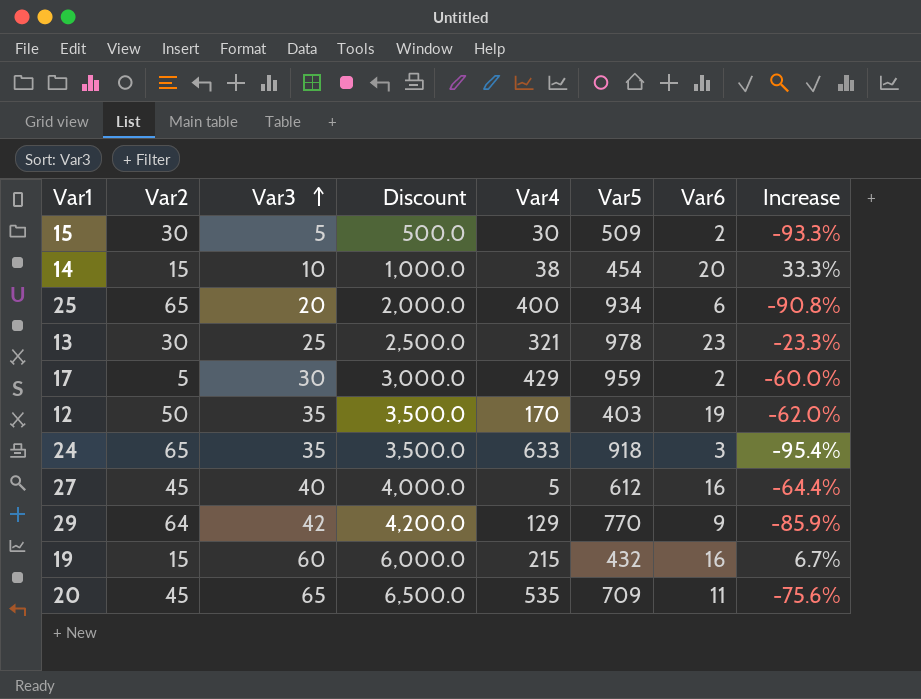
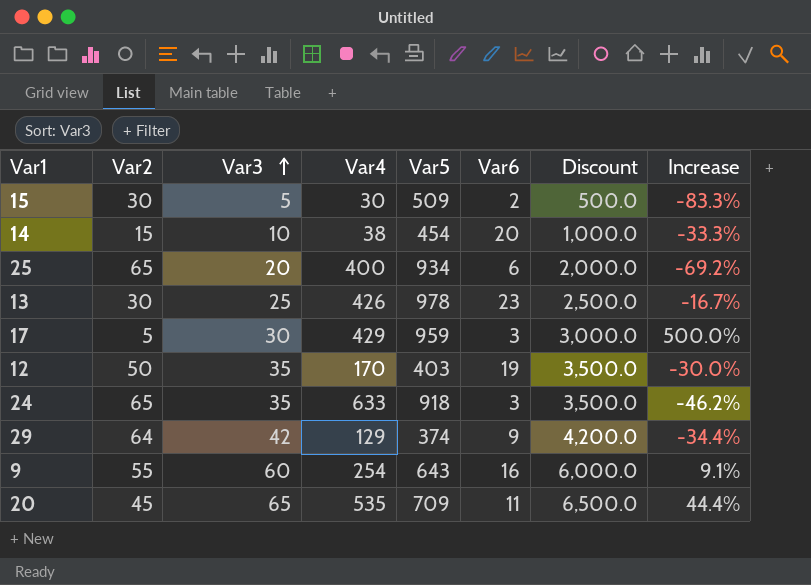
column Discount | position: 4 -> 7
column Increase | formula: ([Var6] - [Var2]) / [Var2] -> ([Var3] - [Var2]) / [Var2]
row 27: 45 | 40 | 4,000.0 | 5 | 612 | 16 | -64.4% -> none
row 19: 15 | 60 | 6,000.0 | 215 | 432 | 16 | 6.7% -> none
13 | Var4: 321 -> 426
17 | Var6: 2 -> 3
29 | Var5: 770 -> 374
row 9: none -> 55 | 60 | 254 | 643 | 16 | 6,000.0 | 9.1%

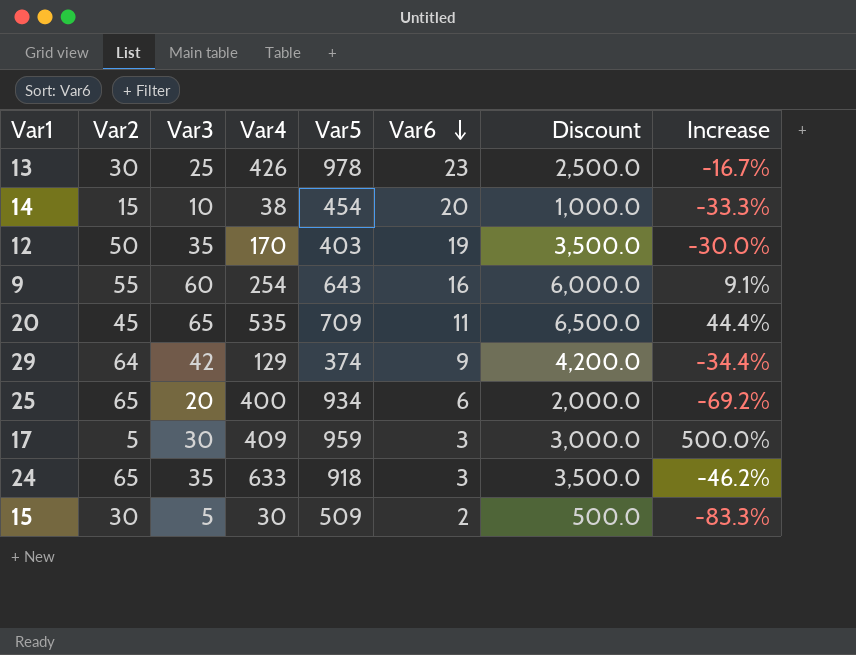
row order: Var3 ascending -> Var6 descending
17 | Var4: 429 -> 409

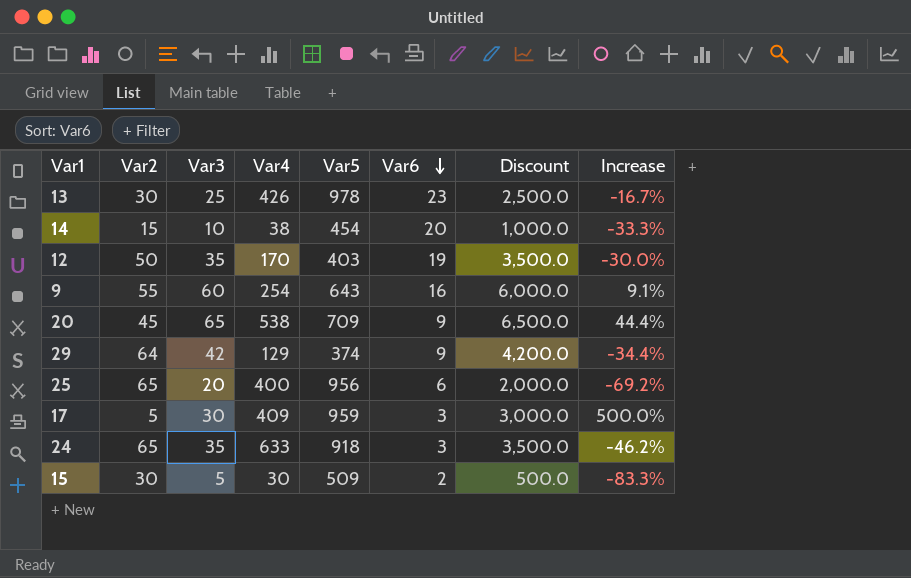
20 | Var4: 535 -> 538
20 | Var6: 11 -> 9
25 | Var5: 934 -> 956

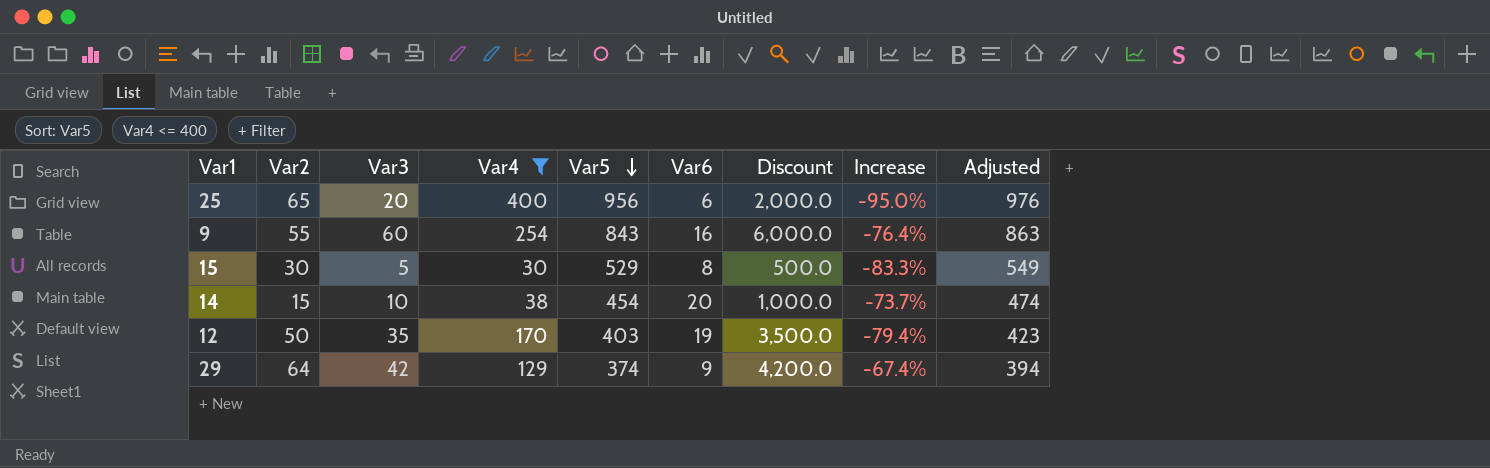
filter: none -> Var4 <= 400
row order: Var6 descending -> Var5 descending
column Increase | formula: ([Var3] - [Var2]) / [Var2] -> ([Var3] - [Var4]) / [Var4]
column Adjusted | formula: none -> [Var5] + 20
9 | Var5: 643 -> 843
15 | Var5: 509 -> 529
15 | Var6: 2 -> 8

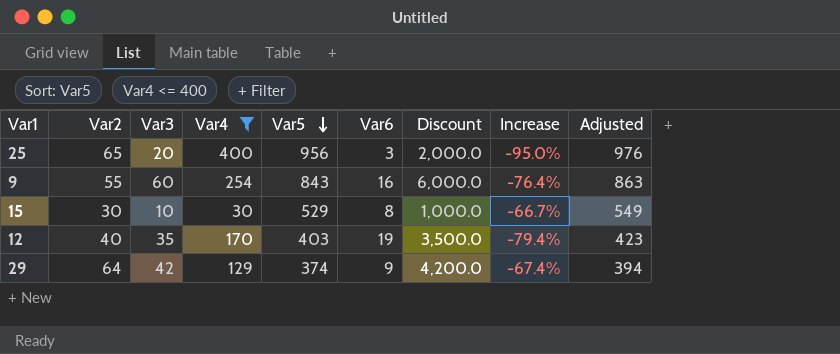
row 14: 15 | 10 | 38 | 454 | 20 | 1,000.0 | -73.7% | 474 -> none
25 | Var6: 6 -> 3
15 | Var3: 5 -> 10
15 | Discount: 500.0 -> 1,000.0
15 | Increase: -83.3% -> -66.7%
12 | Var2: 50 -> 40

